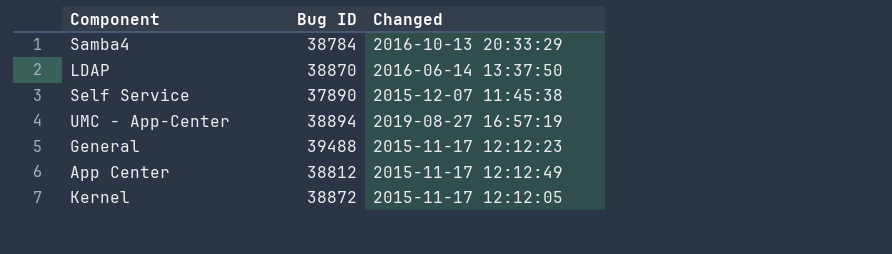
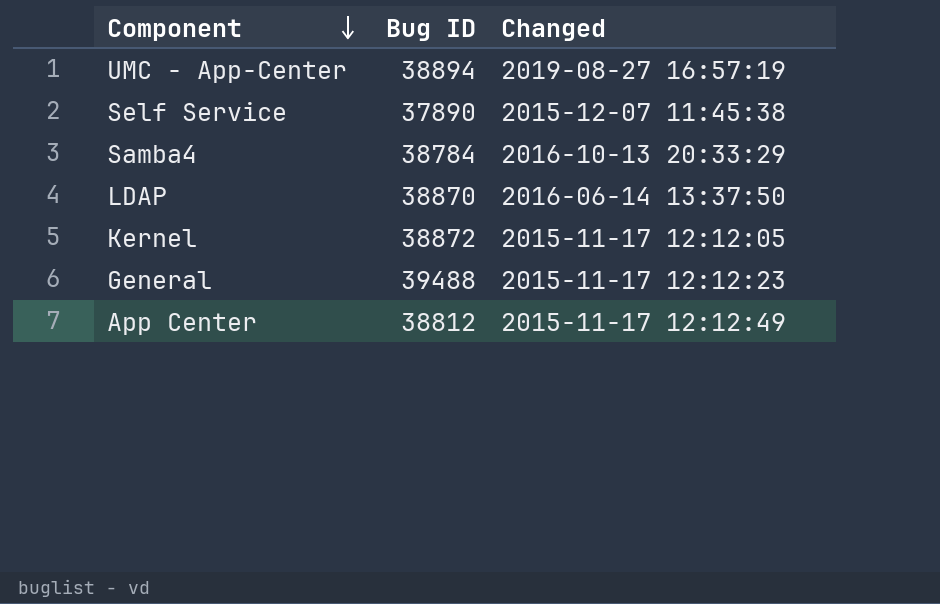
row order: none -> Component descending

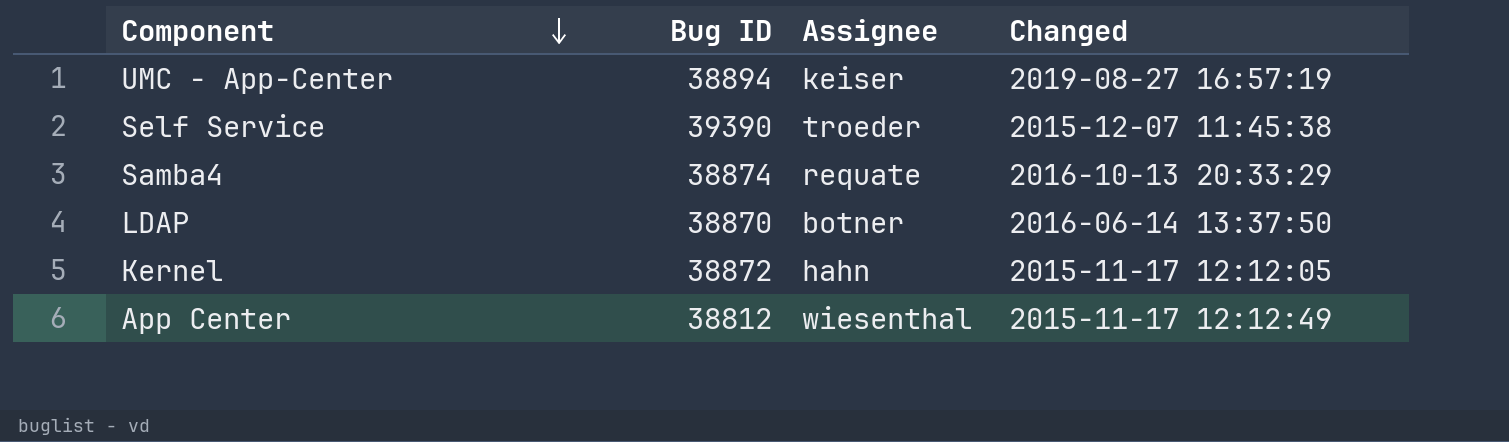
column Assignee | position: none -> 3
row General: 39488 | 2015-11-17 12:12:23 -> none
Self Service | Bug ID: 37890 -> 39390
Samba4 | Bug ID: 38784 -> 38874

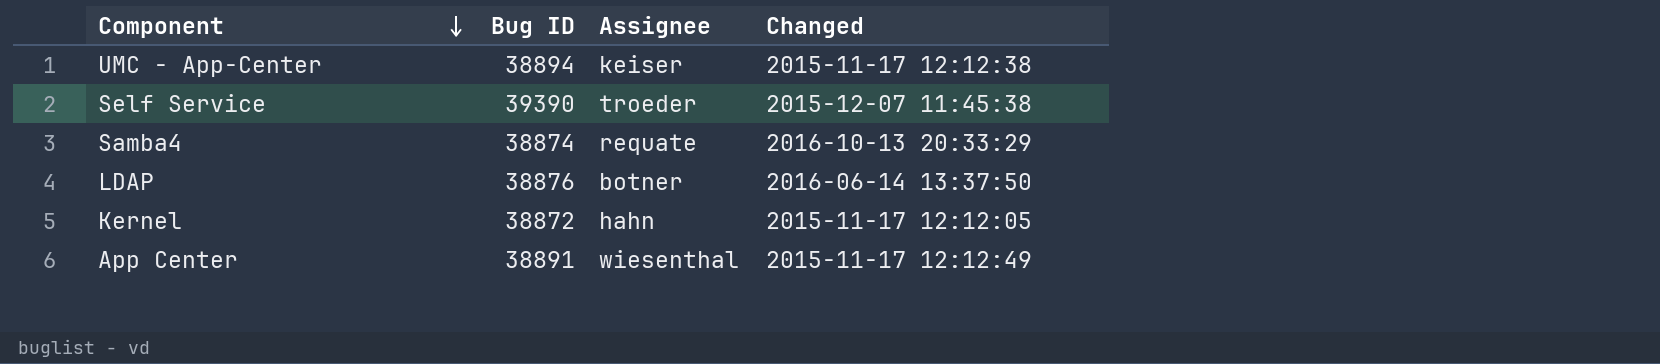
UMC - App-Center | Changed: 2019-08-27 16:57:19 -> 2015-11-17 12:12:38
LDAP | Bug ID: 38870 -> 38876
App Center | Bug ID: 38812 -> 38891

